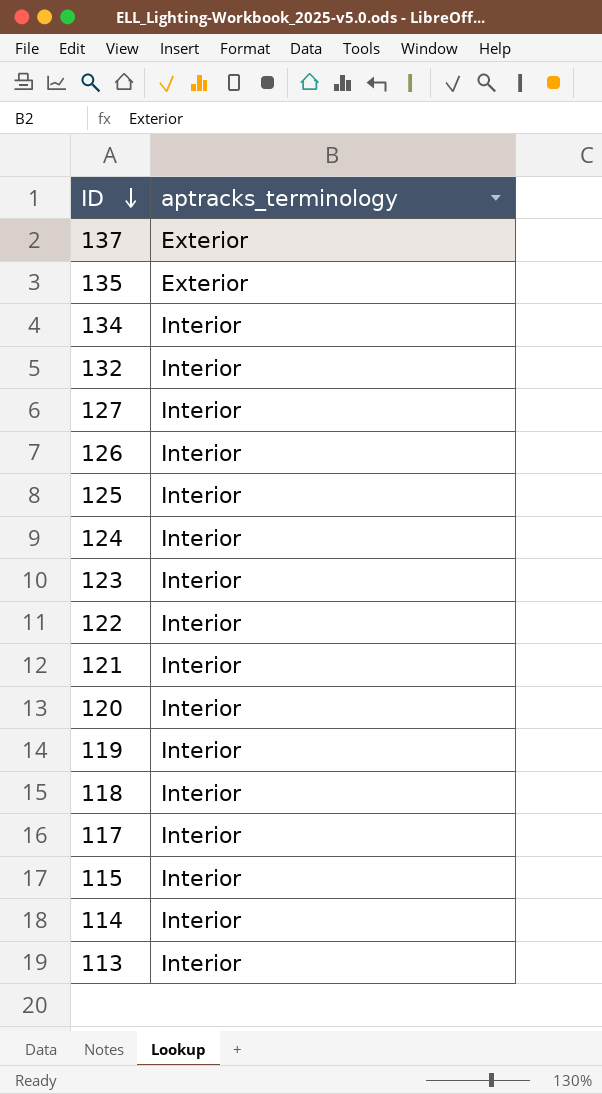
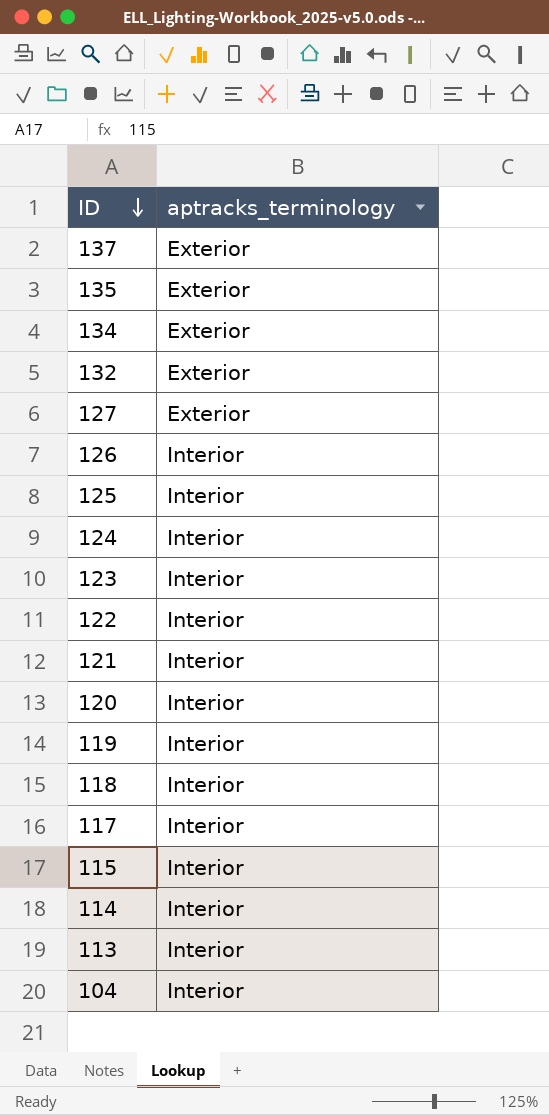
134 | aptracks_terminology: Interior -> Exterior
132 | aptracks_terminology: Interior -> Exterior
127 | aptracks_terminology: Interior -> Exterior
row 104: none -> Interior

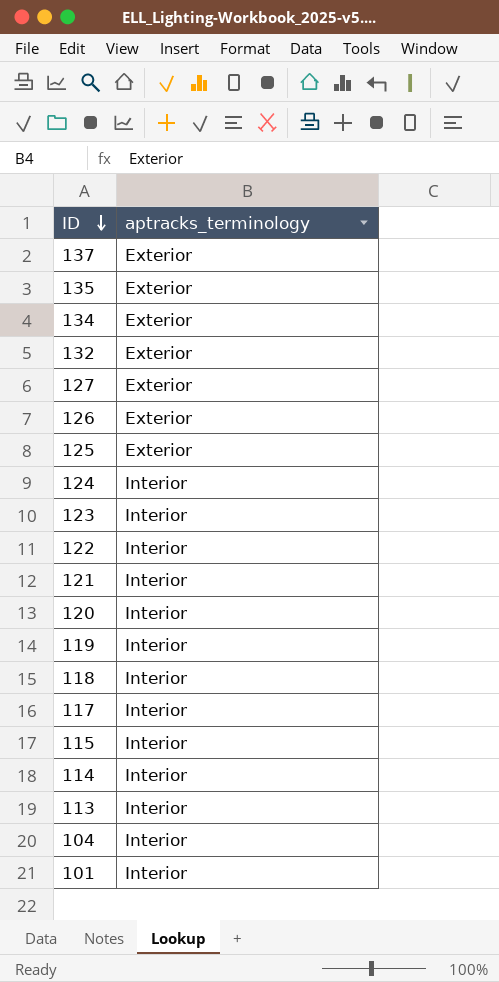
126 | aptracks_terminology: Interior -> Exterior
125 | aptracks_terminology: Interior -> Exterior
row 101: none -> Interior

